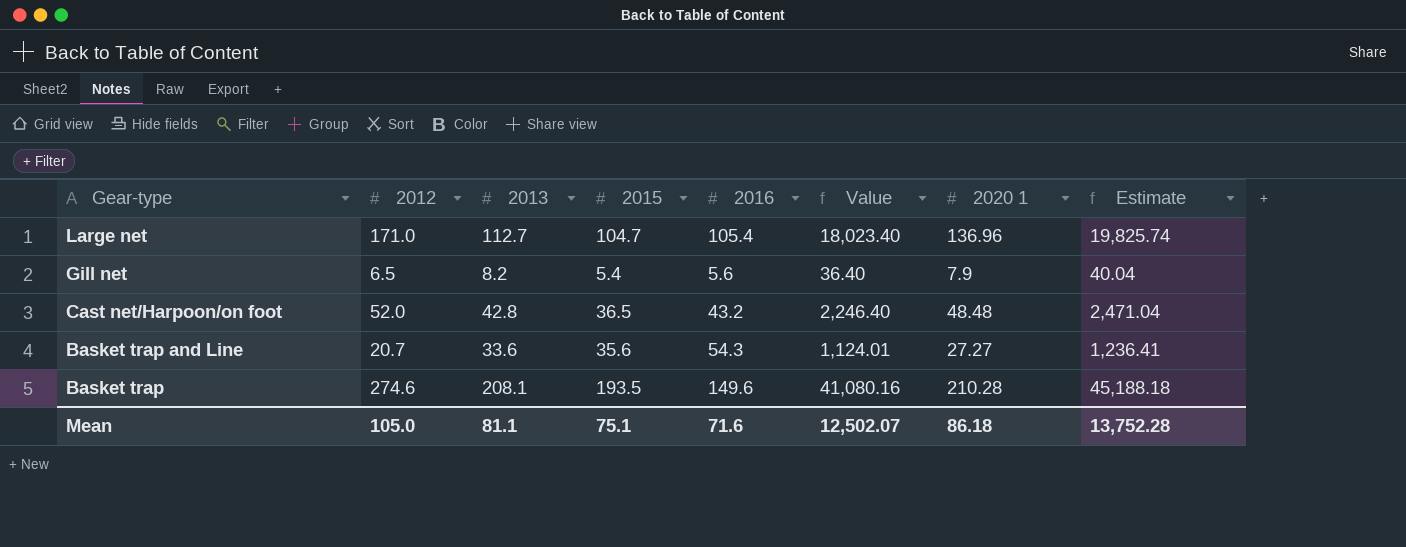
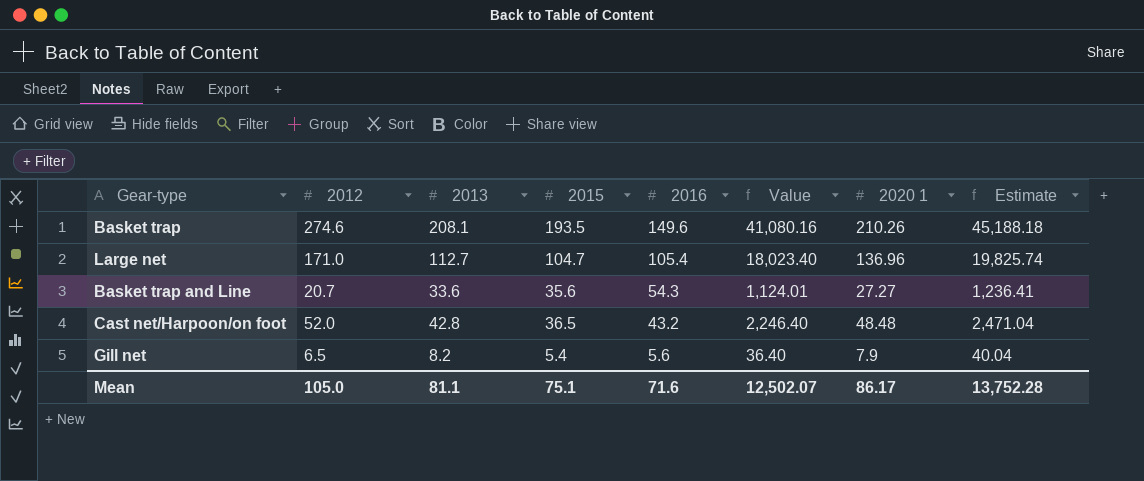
row order: Gear-type descending -> 2016 descending
Basket trap | 2020 1: 210.28 -> 210.26
Mean | 2020 1: 86.18 -> 86.17

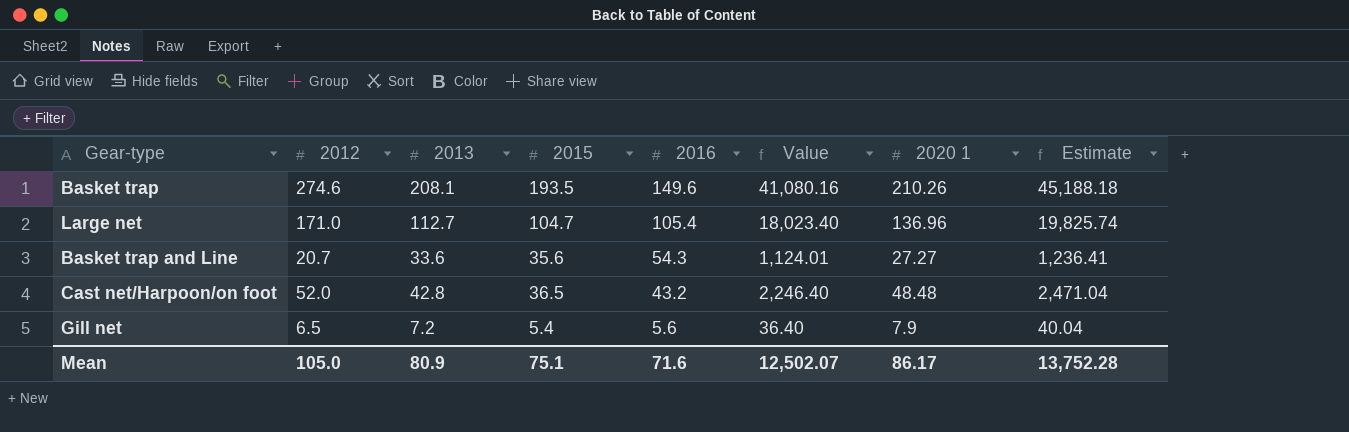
Gill net | 2013: 8.2 -> 7.2
Mean | 2013: 81.1 -> 80.9

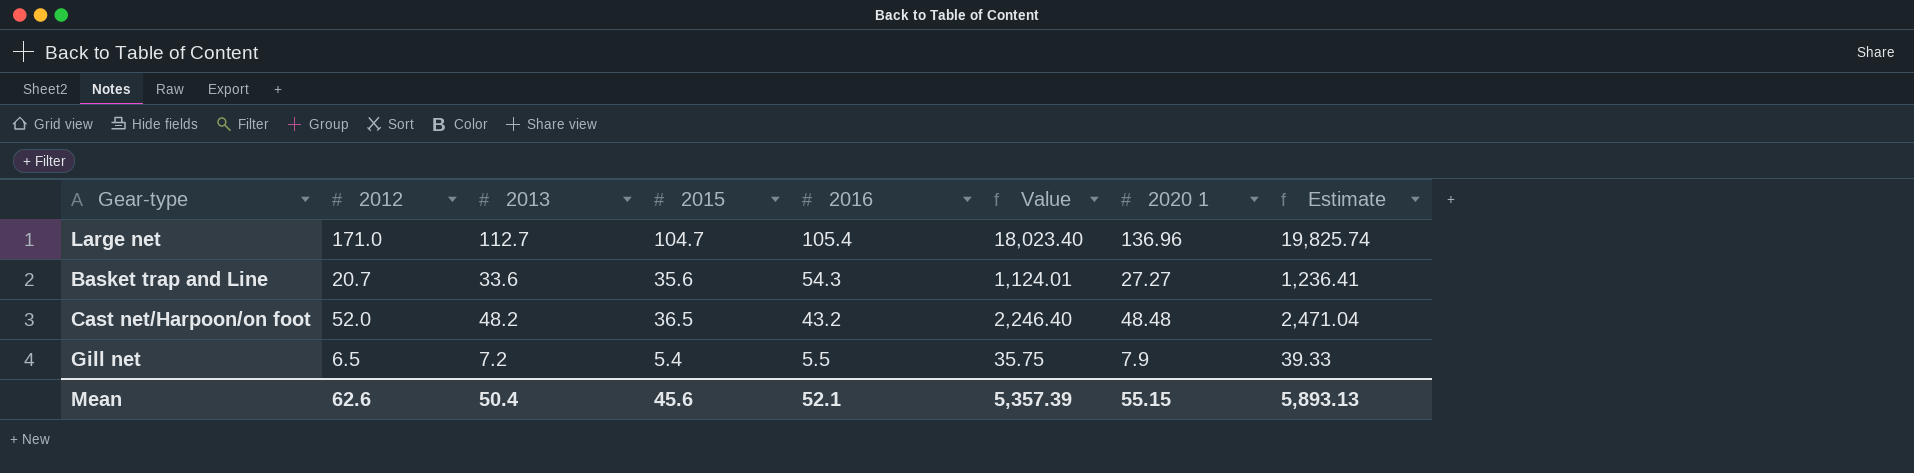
row Basket trap: 274.6 | 208.1 | 193.5 | 149.6 | 41,080.16 | 210.26 | 45,188.18 -> none
Cast net/Harpoon/on foot | 2013: 42.8 -> 48.2
Gill net | 2016: 5.6 -> 5.5
Gill net | Value: 36.40 -> 35.75
Gill net | Estimate: 40.04 -> 39.33
Mean | 2012: 105.0 -> 62.6
Mean | 2013: 80.9 -> 50.4
Mean | 2015: 75.1 -> 45.6
Mean | 2016: 71.6 -> 52.1
Mean | Value: 12,502.07 -> 5,357.39
Mean | 2020 1: 86.17 -> 55.15
Mean | Estimate: 13,752.28 -> 5,893.13

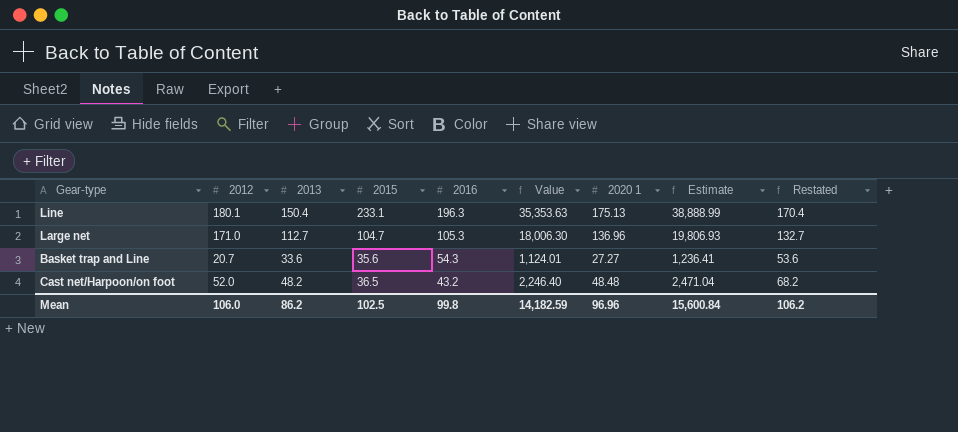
column Restated | formula: none -> [2013] + 20
row Gill net: 6.5 | 7.2 | 5.4 | 5.5 | 35.75 | 7.9 | 39.33 -> none
row Line: none -> 180.1 | 150.4 | 233.1 | 196.3 | 35,353.63 | 175.13 | 38,888.99 | 170.4
Large net | 2016: 105.4 -> 105.3
Large net | Value: 18,023.40 -> 18,006.30
Large net | Estimate: 19,825.74 -> 19,806.93
Mean | 2012: 62.6 -> 106.0
Mean | 2013: 50.4 -> 86.2
Mean | 2015: 45.6 -> 102.5
Mean | 2016: 52.1 -> 99.8
Mean | Value: 5,357.39 -> 14,182.59
Mean | 2020 1: 55.15 -> 96.96
Mean | Estimate: 5,893.13 -> 15,600.84

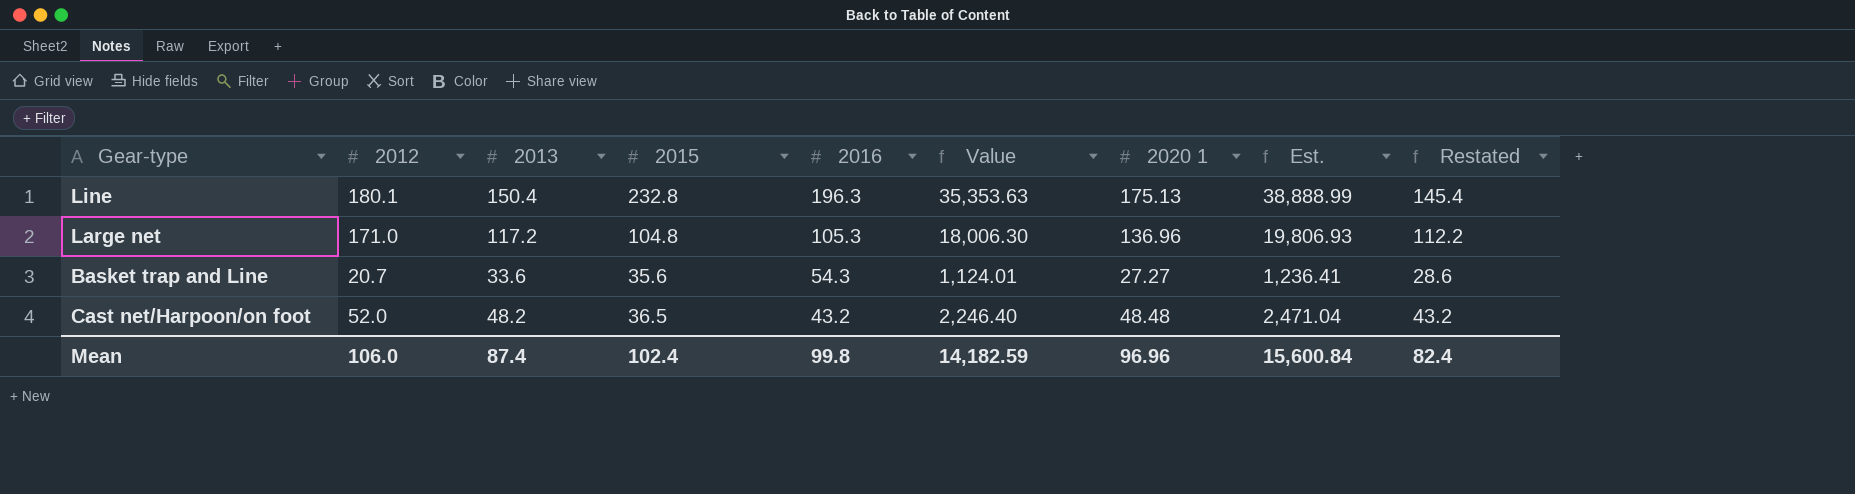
column name: Estimate -> Est.
column Restated | formula: [2013] + 20 -> [2013] - 5
Line | 2015: 233.1 -> 232.8
Large net | 2013: 112.7 -> 117.2
Large net | 2015: 104.7 -> 104.8
Mean | 2013: 86.2 -> 87.4
Mean | 2015: 102.5 -> 102.4
Mean | Restated: 106.2 -> 82.4

